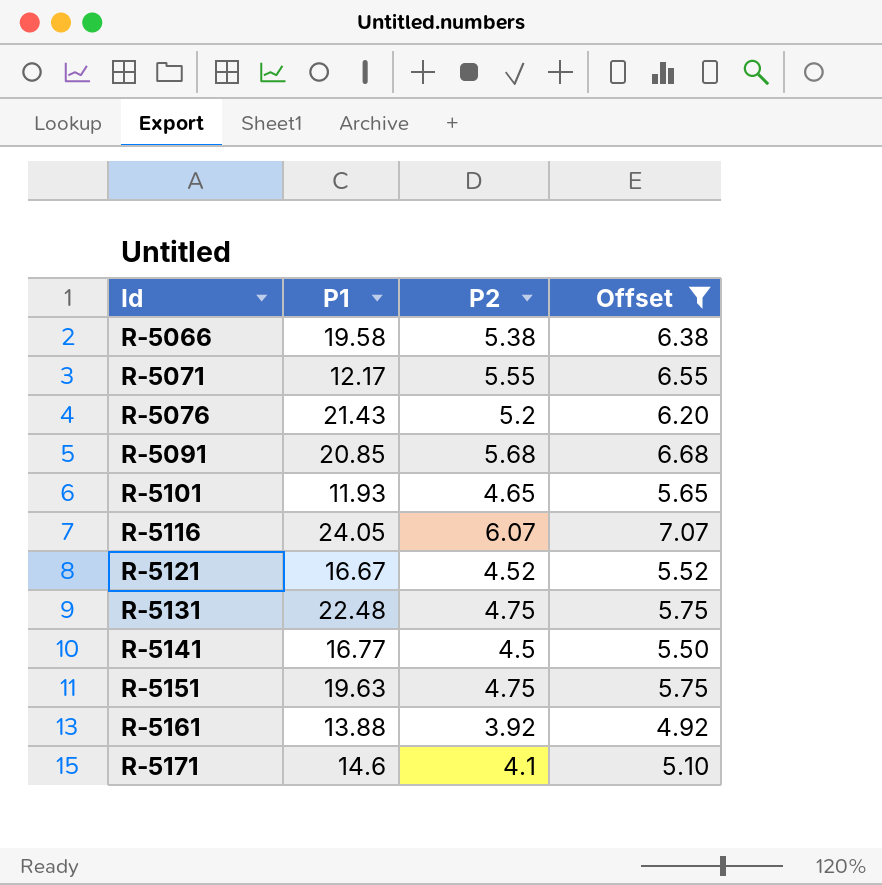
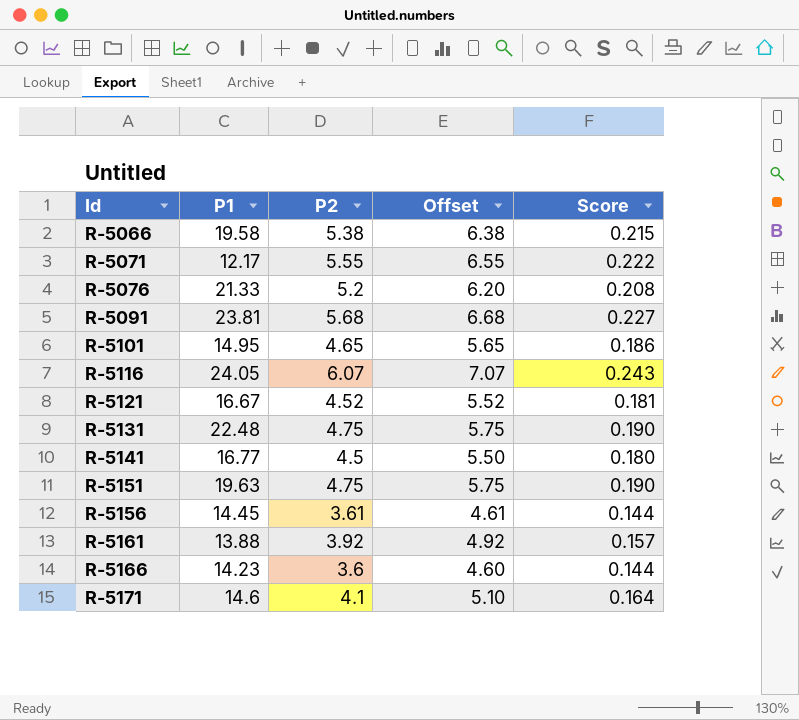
filter: Offset >= 4.92 -> none
column Score | formula: none -> [P2] * 0.04
R-5076 | P1: 21.43 -> 21.33
R-5091 | P1: 20.85 -> 23.81
R-5101 | P1: 11.93 -> 14.95

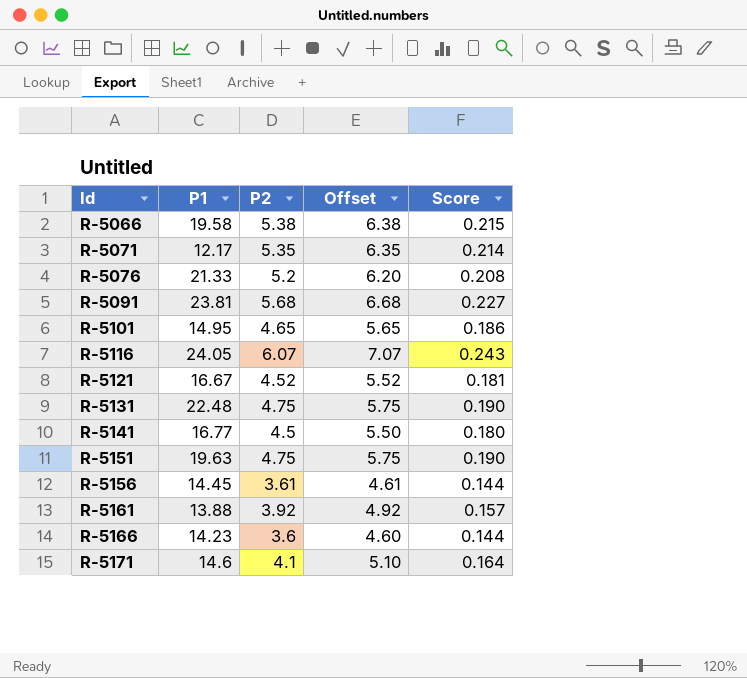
R-5071 | P2: 5.55 -> 5.35
R-5071 | Offset: 6.55 -> 6.35
R-5071 | Score: 0.222 -> 0.214

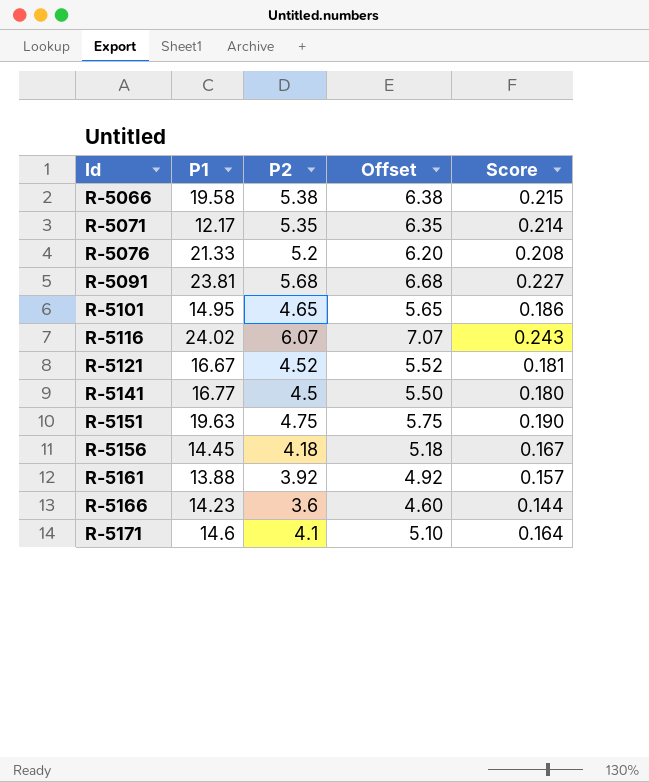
row R-5131: 22.48 | 4.75 | 5.75 | 0.190 -> none
R-5116 | P1: 24.05 -> 24.02
R-5156 | P2: 3.61 -> 4.18
R-5156 | Offset: 4.61 -> 5.18
R-5156 | Score: 0.144 -> 0.167

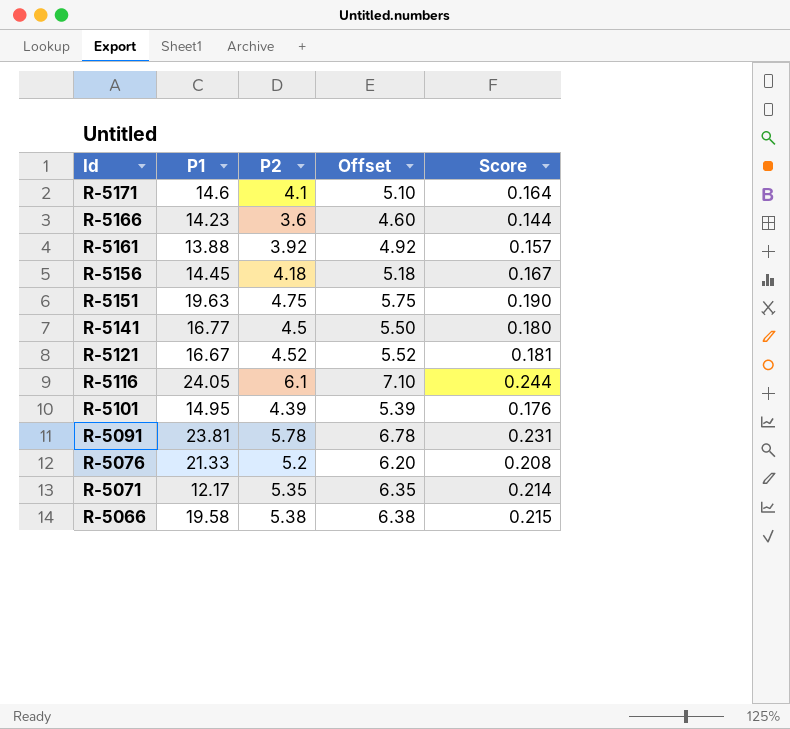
row order: Id ascending -> Id descending
R-5116 | P1: 24.02 -> 24.05
R-5116 | P2: 6.07 -> 6.1
R-5116 | Offset: 7.07 -> 7.10
R-5116 | Score: 0.243 -> 0.244
R-5101 | P2: 4.65 -> 4.39
R-5101 | Offset: 5.65 -> 5.39
R-5101 | Score: 0.186 -> 0.176
R-5091 | P2: 5.68 -> 5.78
R-5091 | Offset: 6.68 -> 6.78
R-5091 | Score: 0.227 -> 0.231

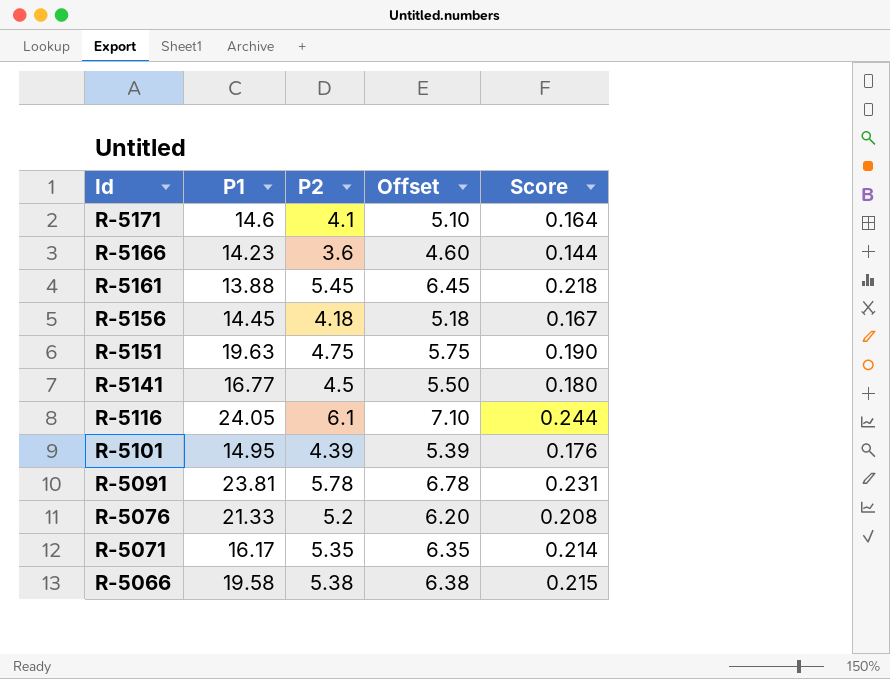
row R-5121: 16.67 | 4.52 | 5.52 | 0.181 -> none
R-5161 | P2: 3.92 -> 5.45
R-5161 | Offset: 4.92 -> 6.45
R-5161 | Score: 0.157 -> 0.218
R-5071 | P1: 12.17 -> 16.17

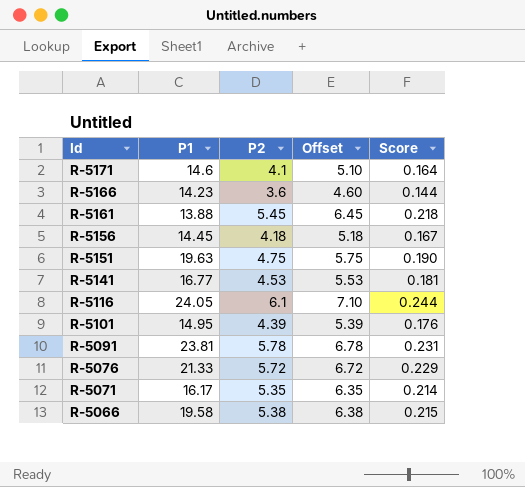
R-5141 | P2: 4.5 -> 4.53
R-5141 | Offset: 5.50 -> 5.53
R-5141 | Score: 0.180 -> 0.181
R-5076 | P2: 5.2 -> 5.72
R-5076 | Offset: 6.20 -> 6.72
R-5076 | Score: 0.208 -> 0.229

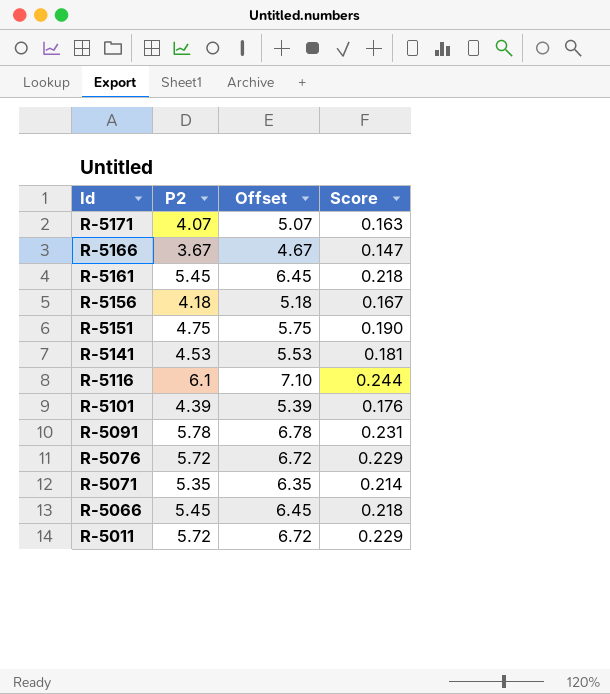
column P1 | position: 2 -> none
R-5171 | P2: 4.1 -> 4.07
R-5171 | Offset: 5.10 -> 5.07
R-5171 | Score: 0.164 -> 0.163
R-5166 | P2: 3.6 -> 3.67
R-5166 | Offset: 4.60 -> 4.67
R-5166 | Score: 0.144 -> 0.147
R-5066 | P2: 5.38 -> 5.45
R-5066 | Offset: 6.38 -> 6.45
R-5066 | Score: 0.215 -> 0.218
row R-5011: none -> 5.72 | 6.72 | 0.229

